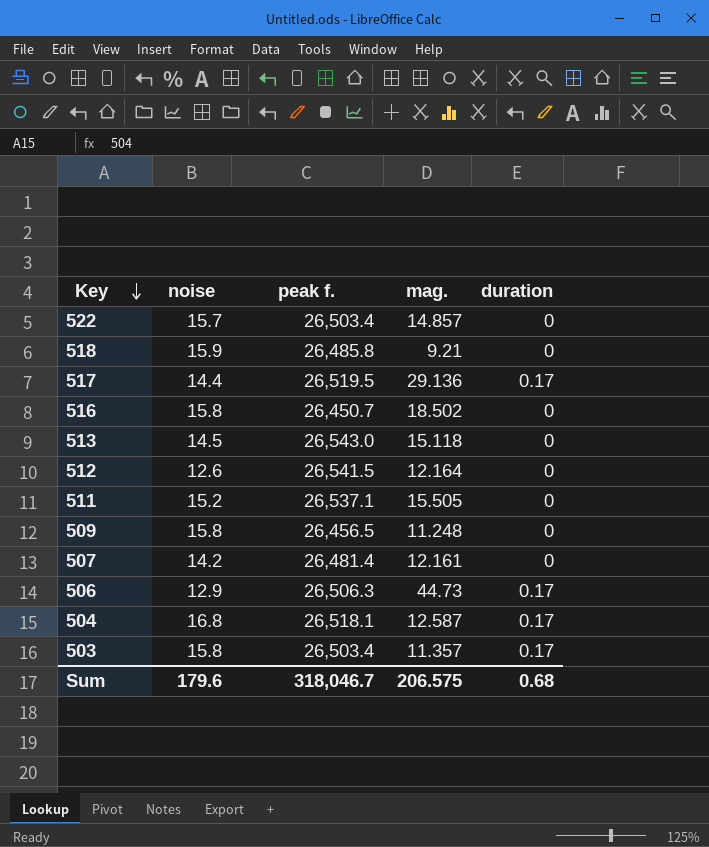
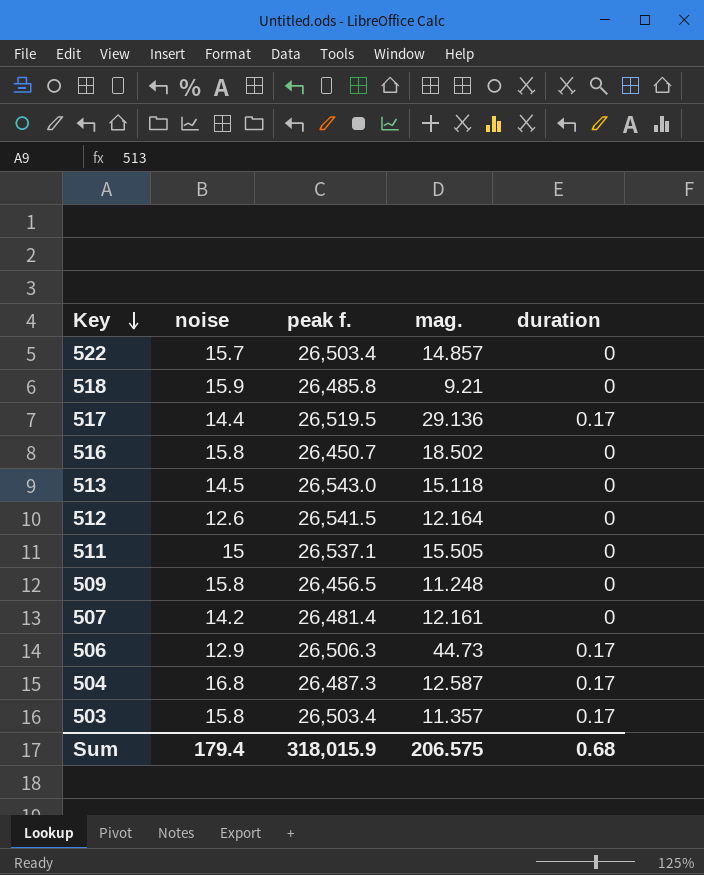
511 | noise: 15.2 -> 15
504 | peak f.: 26,518.1 -> 26,487.3
Sum | noise: 179.6 -> 179.4
Sum | peak f.: 318,046.7 -> 318,015.9

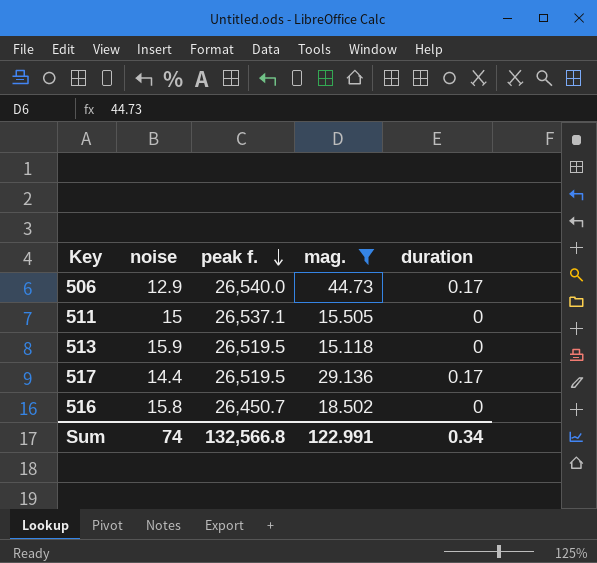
filter: none -> mag. >= 15.118
row order: Key descending -> peak f. descending
506 | peak f.: 26,506.3 -> 26,540.0
513 | noise: 14.5 -> 15.9
513 | peak f.: 26,543.0 -> 26,519.5
Sum | noise: 179.4 -> 74
Sum | peak f.: 318,015.9 -> 132,566.8
Sum | mag.: 206.575 -> 122.991
Sum | duration: 0.68 -> 0.34

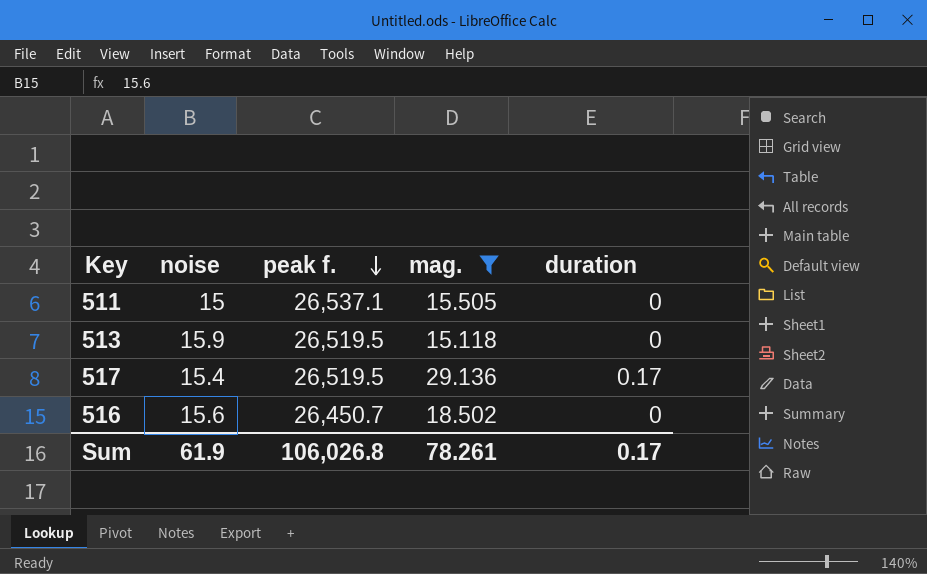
row 506: 12.9 | 26,540.0 | 44.73 | 0.17 -> none
517 | noise: 14.4 -> 15.4
516 | noise: 15.8 -> 15.6
Sum | noise: 74 -> 61.9
Sum | peak f.: 132,566.8 -> 106,026.8
Sum | mag.: 122.991 -> 78.261
Sum | duration: 0.34 -> 0.17

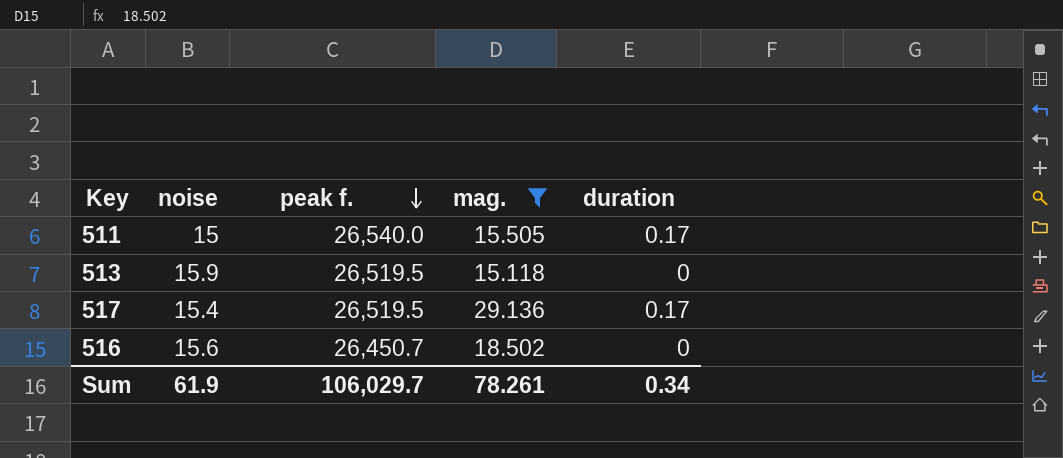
511 | peak f.: 26,537.1 -> 26,540.0
511 | duration: 0 -> 0.17
Sum | peak f.: 106,026.8 -> 106,029.7
Sum | duration: 0.17 -> 0.34

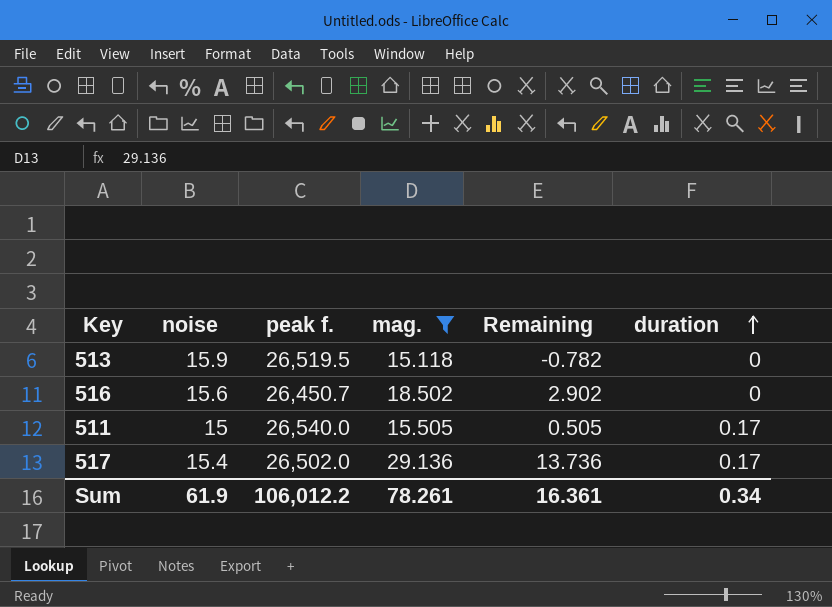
row order: peak f. descending -> duration ascending
column Remaining | formula: none -> [mag.] - [noise]
517 | peak f.: 26,519.5 -> 26,502.0
Sum | peak f.: 106,029.7 -> 106,012.2

